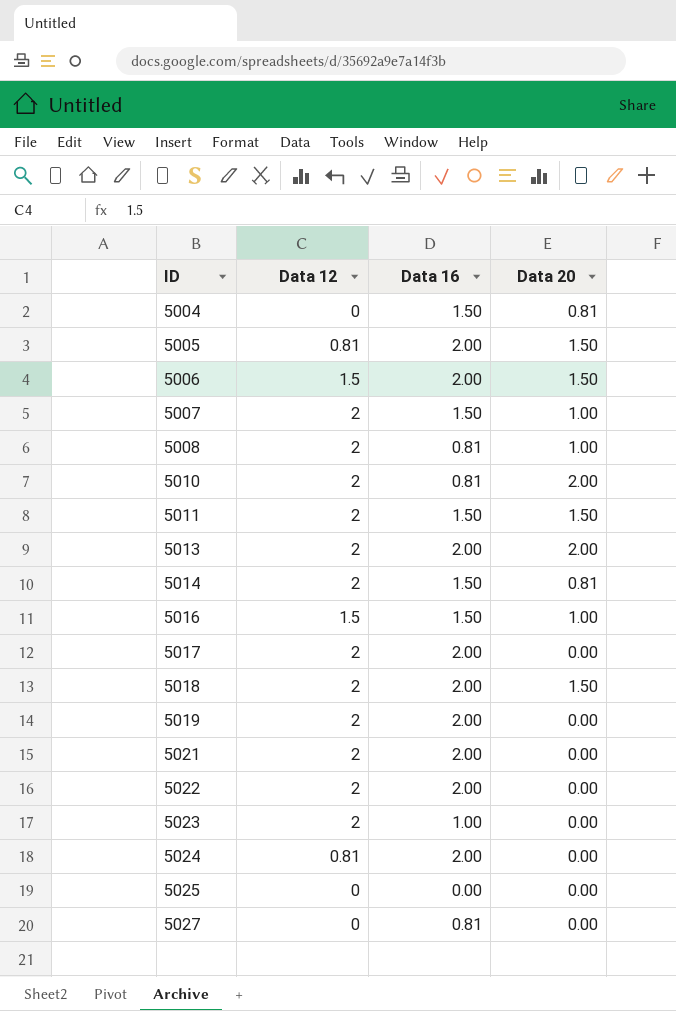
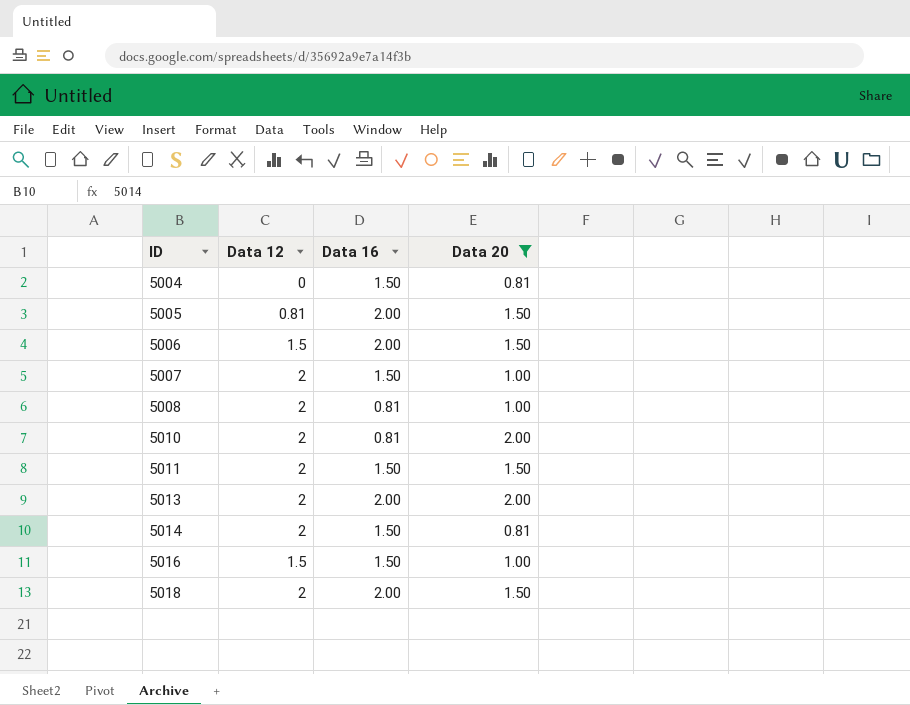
filter: none -> Data 20 != 0.00

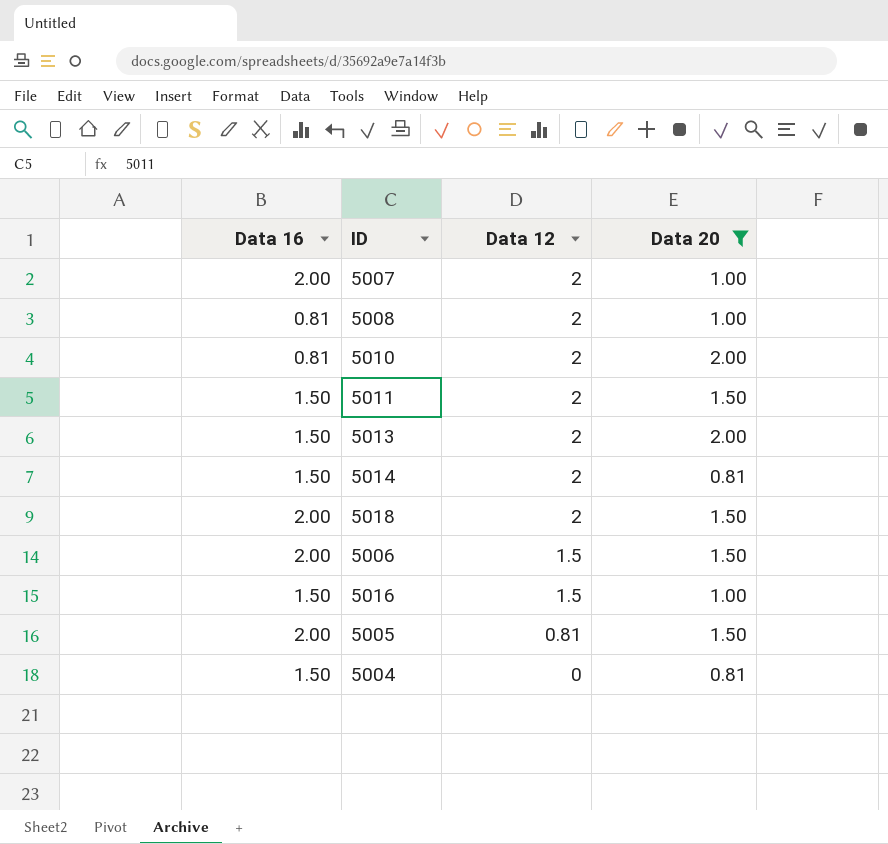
row order: ID ascending -> Data 12 descending
column Data 16 | position: 3 -> 1
5007 | Data 16: 1.50 -> 2.00
5013 | Data 16: 2.00 -> 1.50

